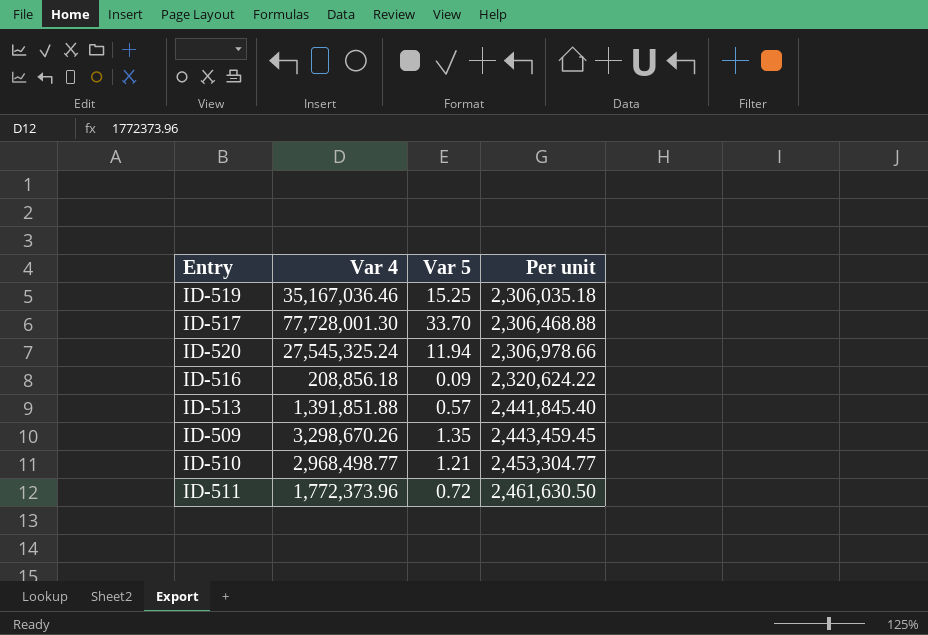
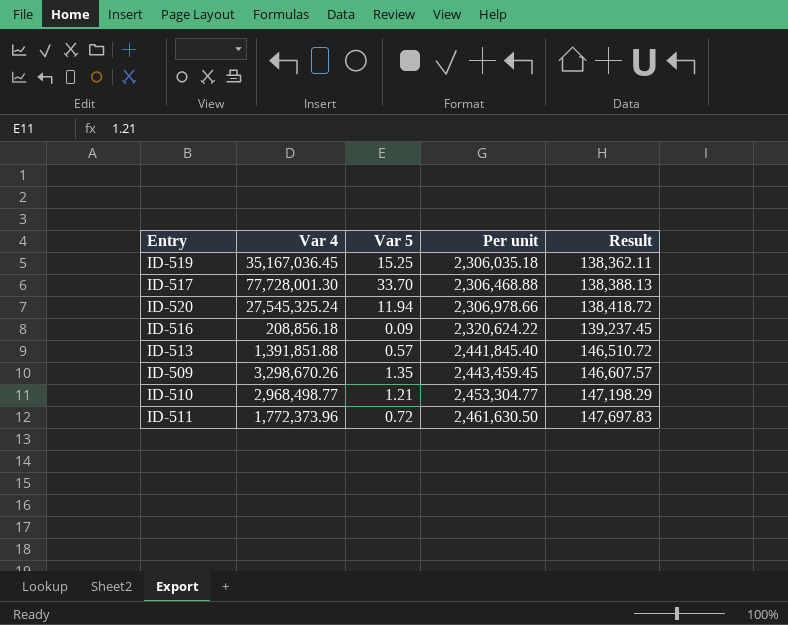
column Result | formula: none -> [Per unit] * 0.06
ID-519 | Var 4: 35,167,036.46 -> 35,167,036.45

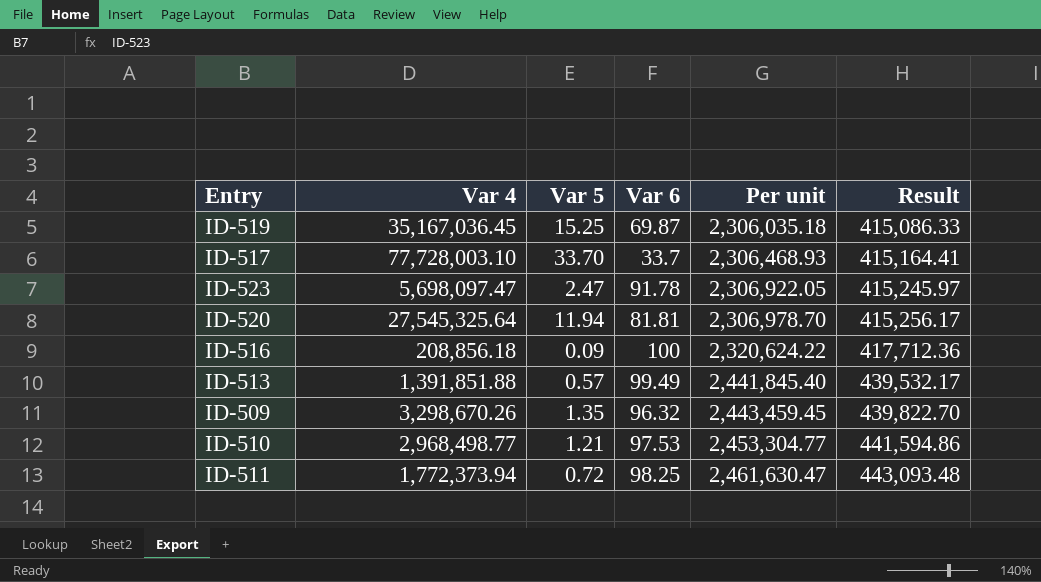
column Var 6 | position: none -> 4
column Result | formula: [Per unit] * 0.06 -> [Per unit] * 0.18
ID-517 | Var 4: 77,728,001.30 -> 77,728,003.10
ID-517 | Per unit: 2,306,468.88 -> 2,306,468.93
row ID-523: none -> 5,698,097.47 | 2.47 | 91.78 | 2,306,922.05 | 415,245.97
ID-520 | Var 4: 27,545,325.24 -> 27,545,325.64
ID-520 | Per unit: 2,306,978.66 -> 2,306,978.70
ID-511 | Var 4: 1,772,373.96 -> 1,772,373.94
ID-511 | Per unit: 2,461,630.50 -> 2,461,630.47

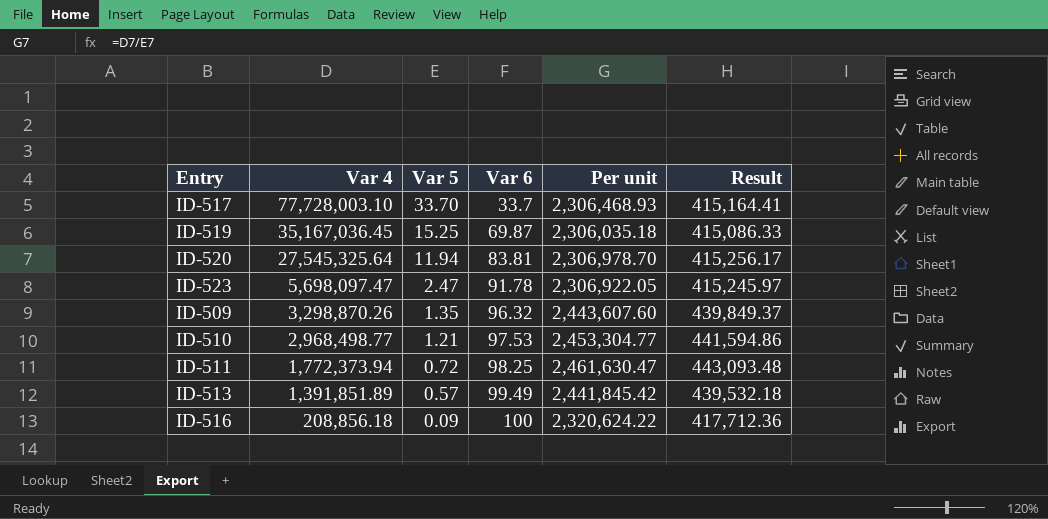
row order: Per unit ascending -> Var 4 descending
ID-520 | Var 6: 81.81 -> 83.81
ID-509 | Var 4: 3,298,670.26 -> 3,298,870.26
ID-509 | Per unit: 2,443,459.45 -> 2,443,607.60
ID-509 | Result: 439,822.70 -> 439,849.37
ID-513 | Var 4: 1,391,851.88 -> 1,391,851.89
ID-513 | Per unit: 2,441,845.40 -> 2,441,845.42
ID-513 | Result: 439,532.17 -> 439,532.18

